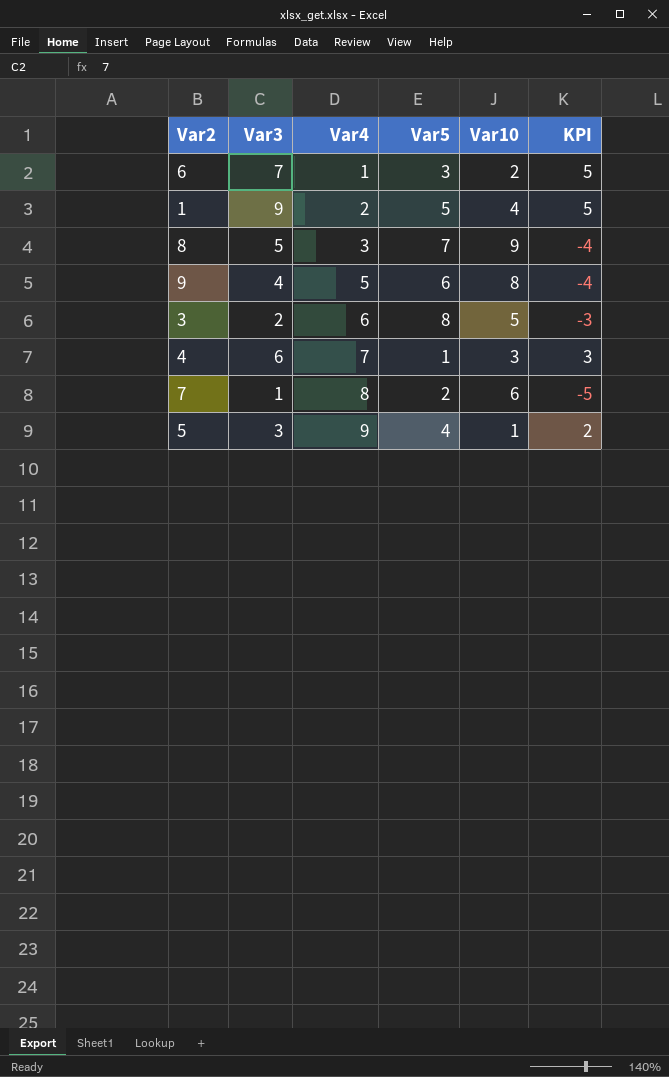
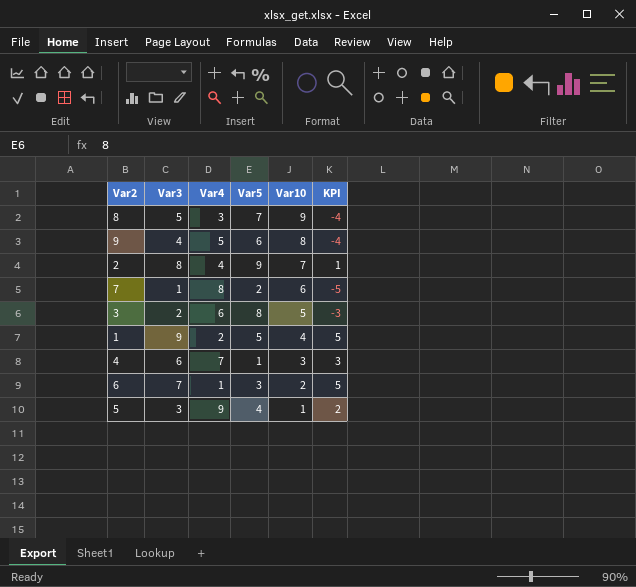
row order: Var4 ascending -> Var10 descending
row 2: none -> 8 | 4 | 9 | 7 | 1

